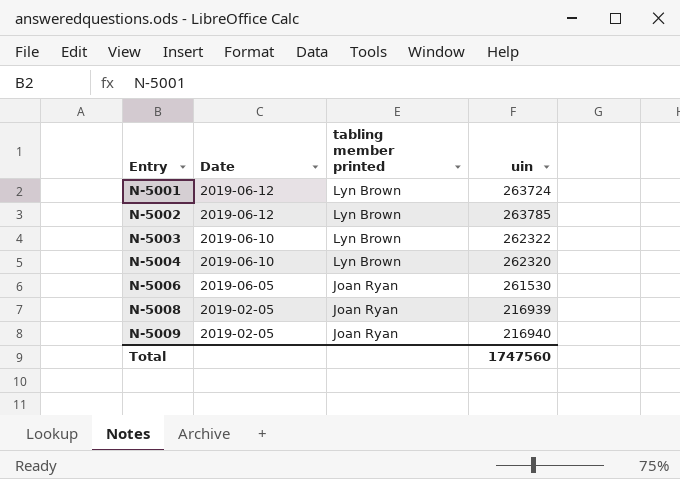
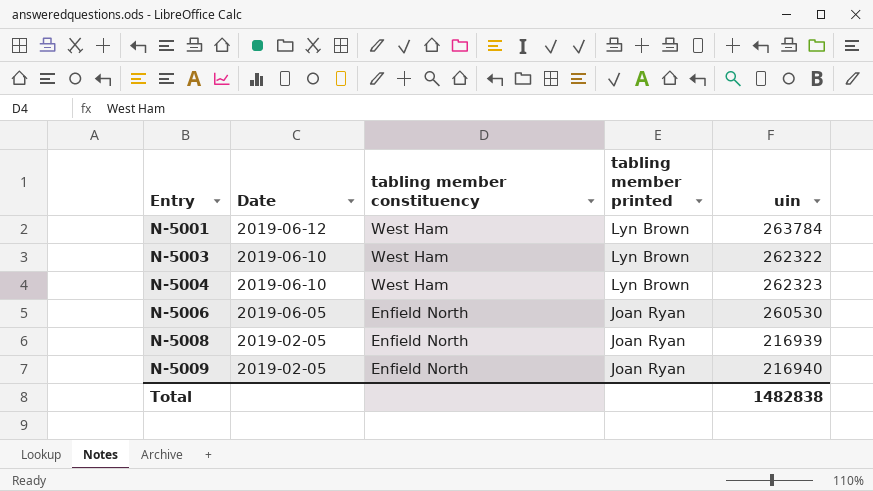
column tabling member constituency | position: none -> 3
row N-5002: 2019-06-12 | Lyn Brown | 263785 -> none
N-5001 | uin: 263724 -> 263784
N-5004 | uin: 262320 -> 262323
N-5006 | uin: 261530 -> 260530
Total | uin: 1747560 -> 1482838

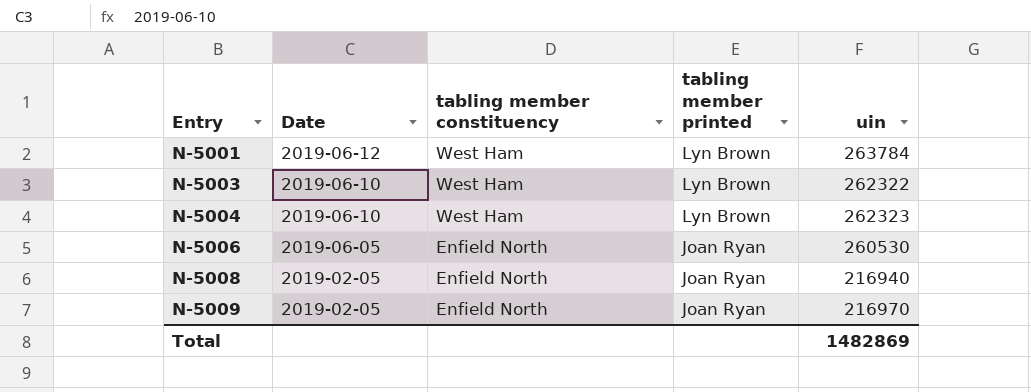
N-5008 | uin: 216939 -> 216940
N-5009 | uin: 216940 -> 216970
Total | uin: 1482838 -> 1482869

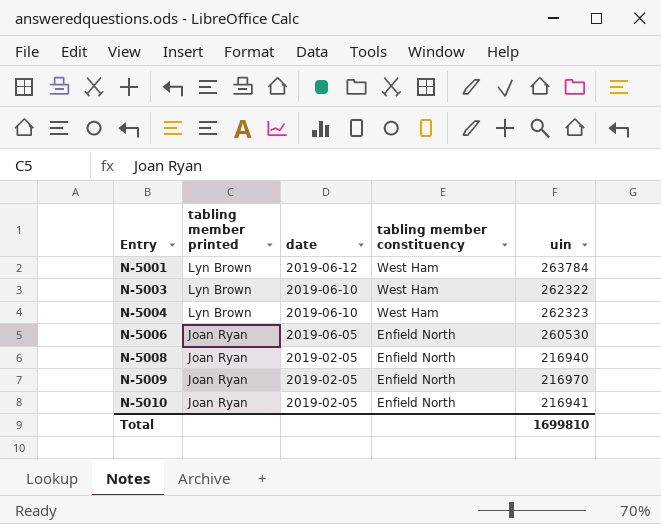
column tabling member printed | position: 4 -> 2
column name: Date -> date
row N-5010: none -> Joan Ryan | 2019-02-05 | Enfield North | 216941
Total | uin: 1482869 -> 1699810

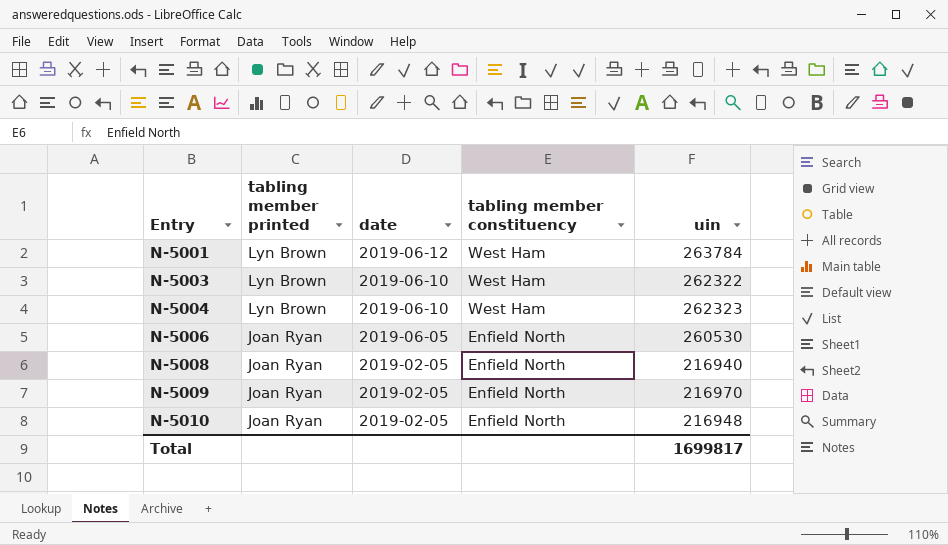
N-5010 | uin: 216941 -> 216948
Total | uin: 1699810 -> 1699817

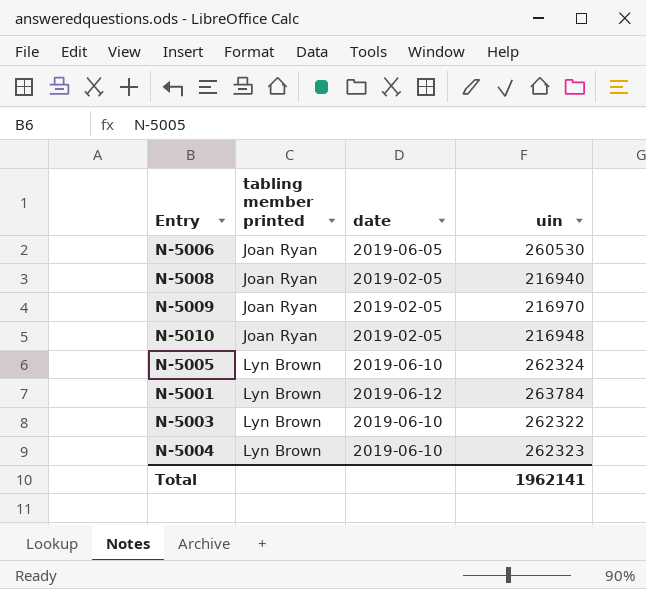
row order: Entry ascending -> tabling member printed ascending
column tabling member constituency | position: 4 -> none
row N-5005: none -> Lyn Brown | 2019-06-10 | 262324
Total | uin: 1699817 -> 1962141

